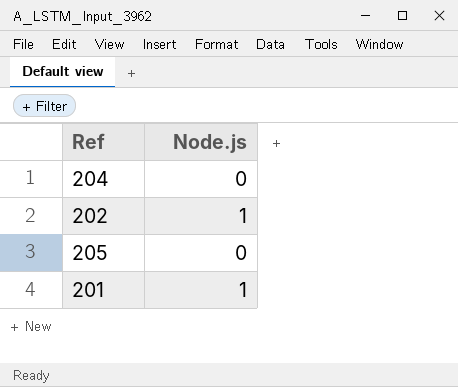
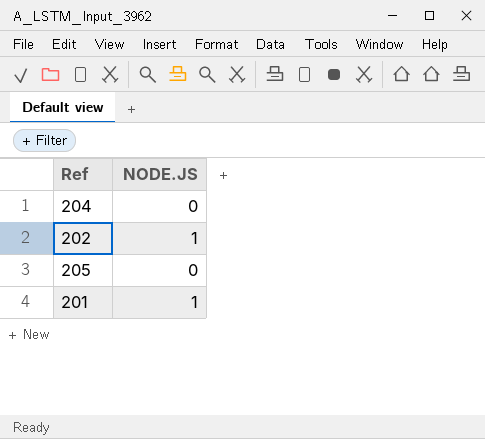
column name: Node.js -> NODE.JS

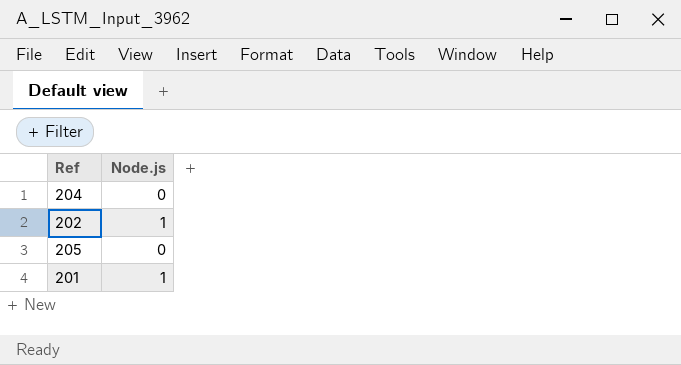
column name: NODE.JS -> Node.js

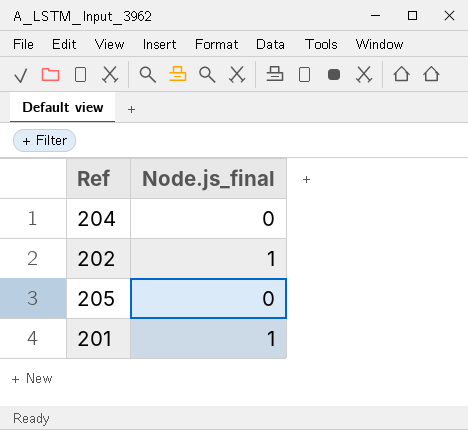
column name: Node.js -> Node.js_final

